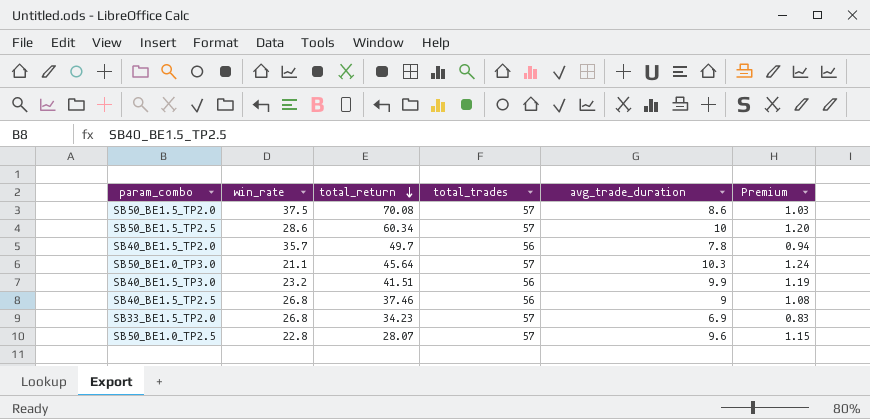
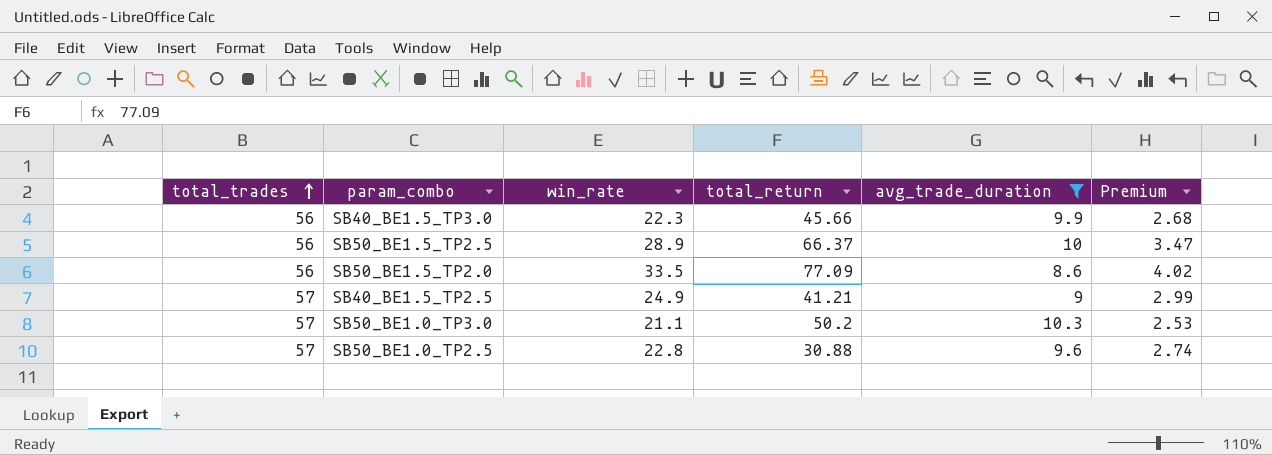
filter: none -> avg_trade_duration >= 8.6
row order: total_return descending -> total_trades ascending
column total_trades | position: 4 -> 1
column Premium | formula: [avg_trade_duration] * 0.12 -> [win_rate] * 0.12
SB40_BE1.5_TP3.0 | win_rate: 23.2 -> 22.3
SB40_BE1.5_TP3.0 | total_return: 41.51 -> 45.66
SB50_BE1.5_TP2.5 | total_trades: 57 -> 56
SB50_BE1.5_TP2.5 | win_rate: 28.6 -> 28.9
SB50_BE1.5_TP2.5 | total_return: 60.34 -> 66.37
SB50_BE1.5_TP2.0 | total_trades: 57 -> 56
SB50_BE1.5_TP2.0 | win_rate: 37.5 -> 33.5
SB50_BE1.5_TP2.0 | total_return: 70.08 -> 77.09
SB40_BE1.5_TP2.5 | total_trades: 56 -> 57
SB40_BE1.5_TP2.5 | win_rate: 26.8 -> 24.9
SB40_BE1.5_TP2.5 | total_return: 37.46 -> 41.21
SB50_BE1.0_TP3.0 | total_return: 45.64 -> 50.2
SB50_BE1.0_TP2.5 | total_return: 28.07 -> 30.88

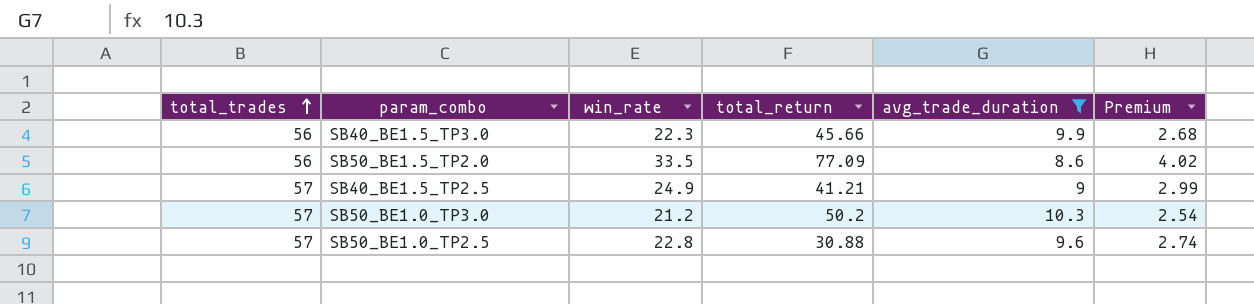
row SB50_BE1.5_TP2.5: 56 | 28.9 | 66.37 | 10 | 3.47 -> none
SB50_BE1.0_TP3.0 | win_rate: 21.1 -> 21.2
SB50_BE1.0_TP3.0 | Premium: 2.53 -> 2.54

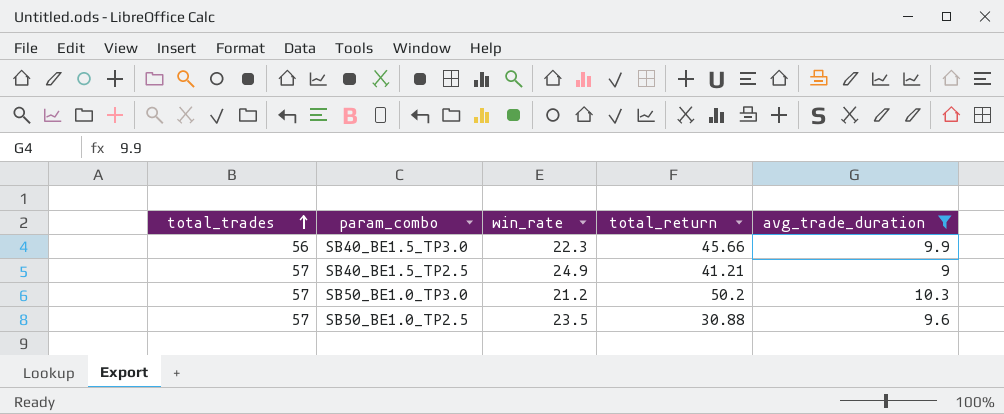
column Premium | formula: [win_rate] * 0.12 -> none
row SB50_BE1.5_TP2.0: 56 | 33.5 | 77.09 | 8.6 | 4.02 -> none
SB50_BE1.0_TP2.5 | win_rate: 22.8 -> 23.5

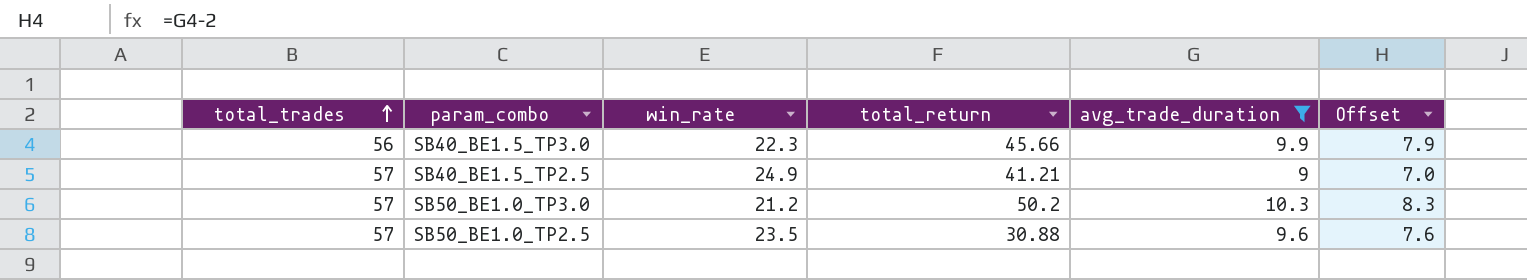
column Offset | formula: none -> [avg_trade_duration] - 2

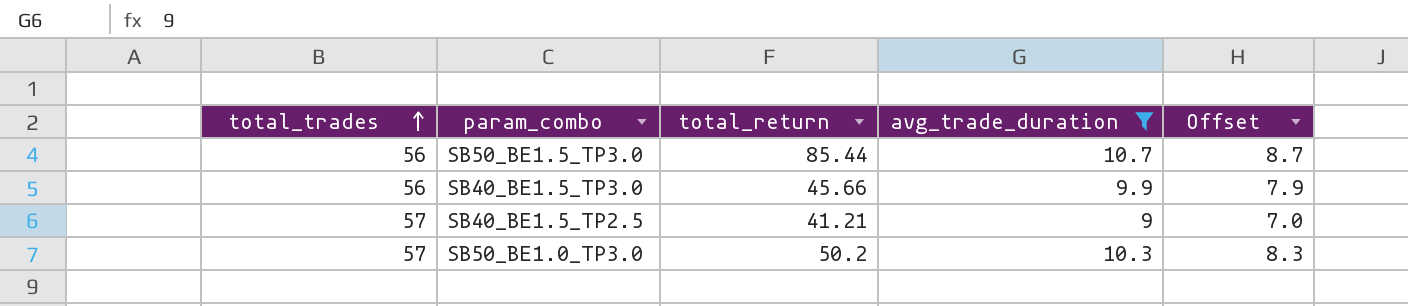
column win_rate | position: 3 -> none
row SB50_BE1.0_TP2.5: 57 | 23.5 | 30.88 | 9.6 | 7.6 -> none
row SB50_BE1.5_TP3.0: none -> 56 | 85.44 | 10.7 | 8.7

